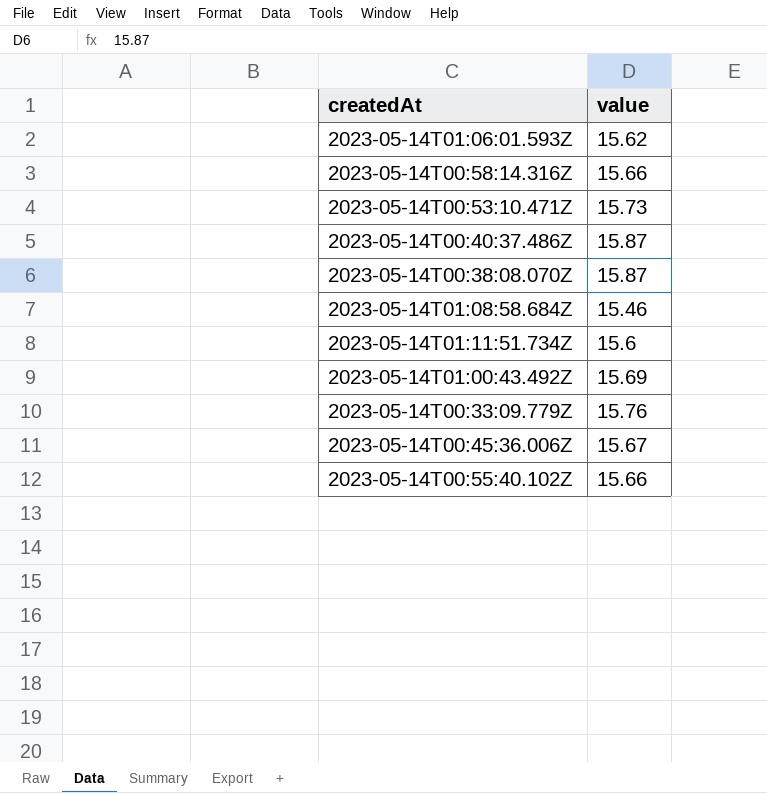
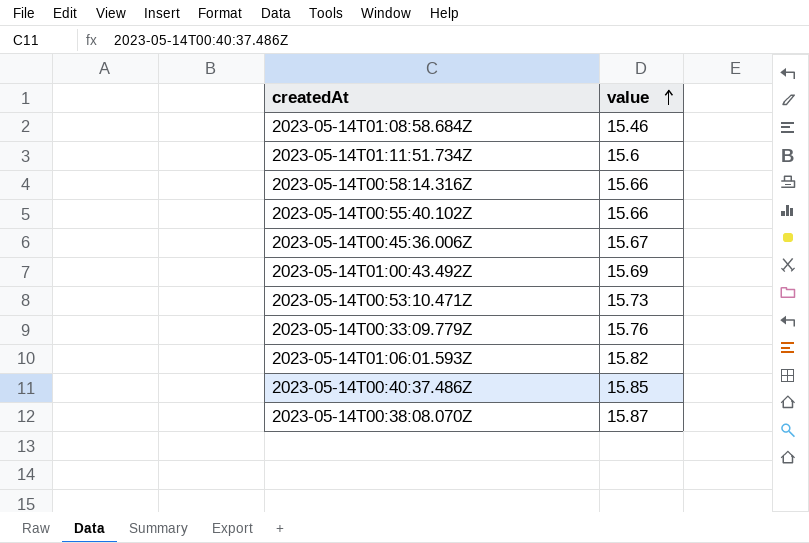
row order: none -> value ascending
2023-05-14T01:06:01.593Z | value: 15.62 -> 15.82
2023-05-14T00:40:37.486Z | value: 15.87 -> 15.85

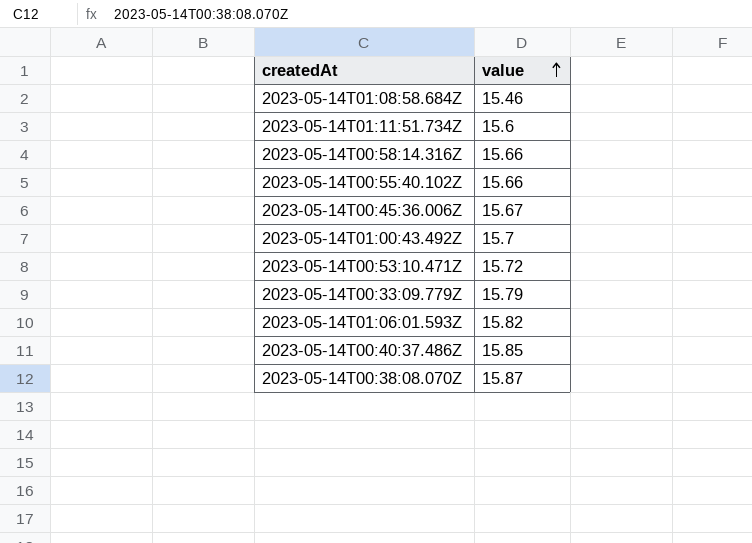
2023-05-14T01:00:43.492Z | value: 15.69 -> 15.7
2023-05-14T00:53:10.471Z | value: 15.73 -> 15.72
2023-05-14T00:33:09.779Z | value: 15.76 -> 15.79

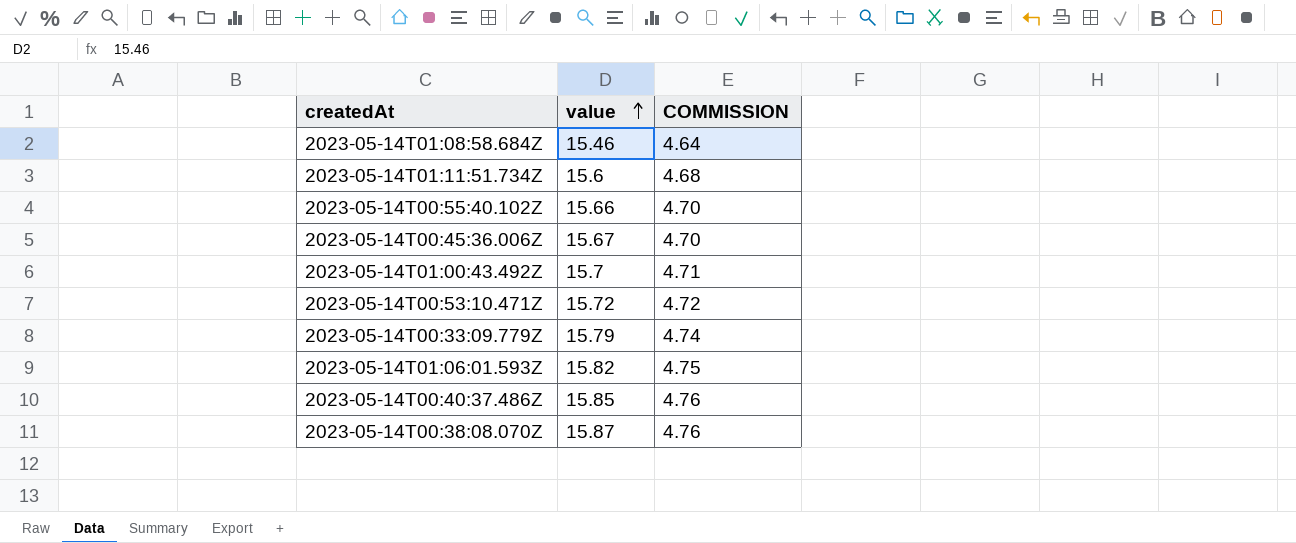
column COMMISSION | formula: none -> [value] * 0.3
row 2023-05-14T00:58:14.316Z: 15.66 -> none

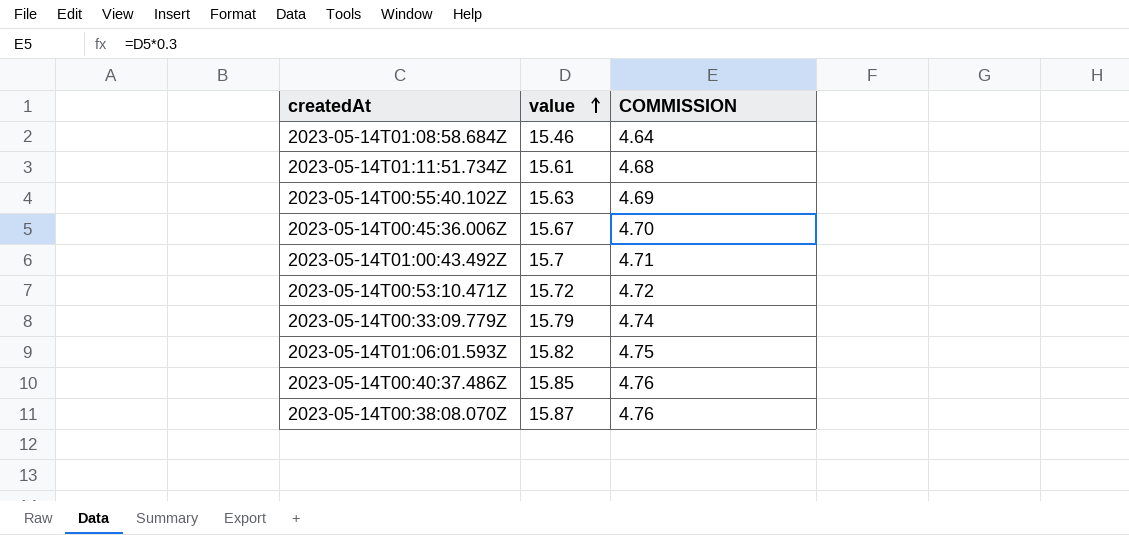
2023-05-14T01:11:51.734Z | value: 15.6 -> 15.61
2023-05-14T00:55:40.102Z | value: 15.66 -> 15.63
2023-05-14T00:55:40.102Z | COMMISSION: 4.70 -> 4.69

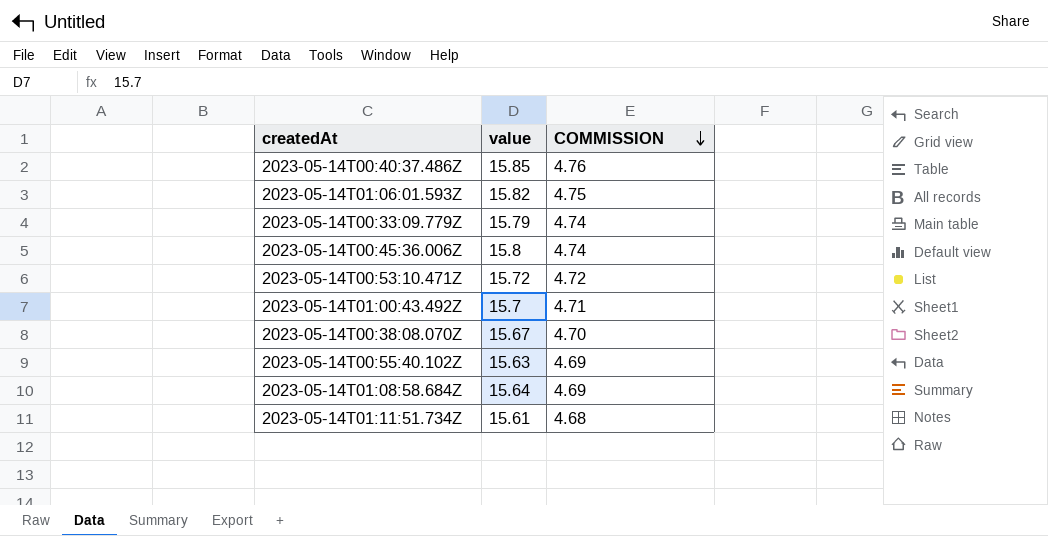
row order: value ascending -> COMMISSION descending
2023-05-14T00:45:36.006Z | value: 15.67 -> 15.8
2023-05-14T00:45:36.006Z | COMMISSION: 4.70 -> 4.74
2023-05-14T00:38:08.070Z | value: 15.87 -> 15.67
2023-05-14T00:38:08.070Z | COMMISSION: 4.76 -> 4.70
2023-05-14T01:08:58.684Z | value: 15.46 -> 15.64
2023-05-14T01:08:58.684Z | COMMISSION: 4.64 -> 4.69

